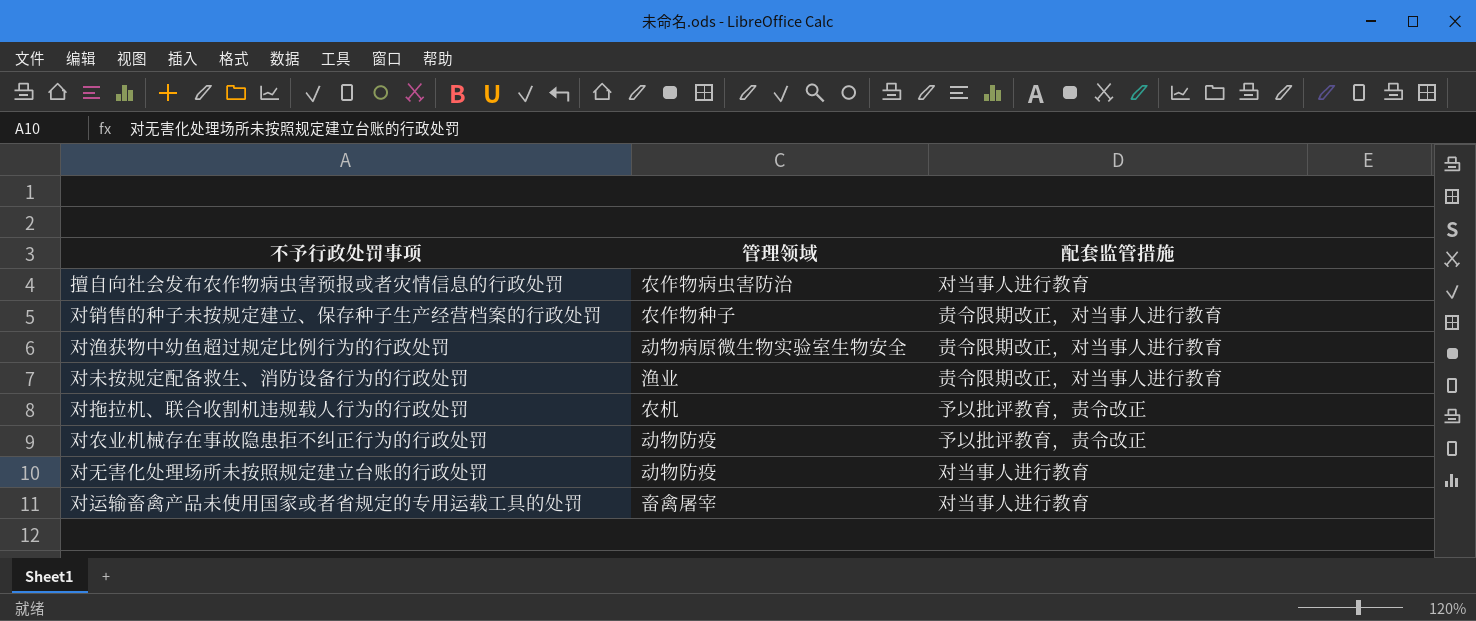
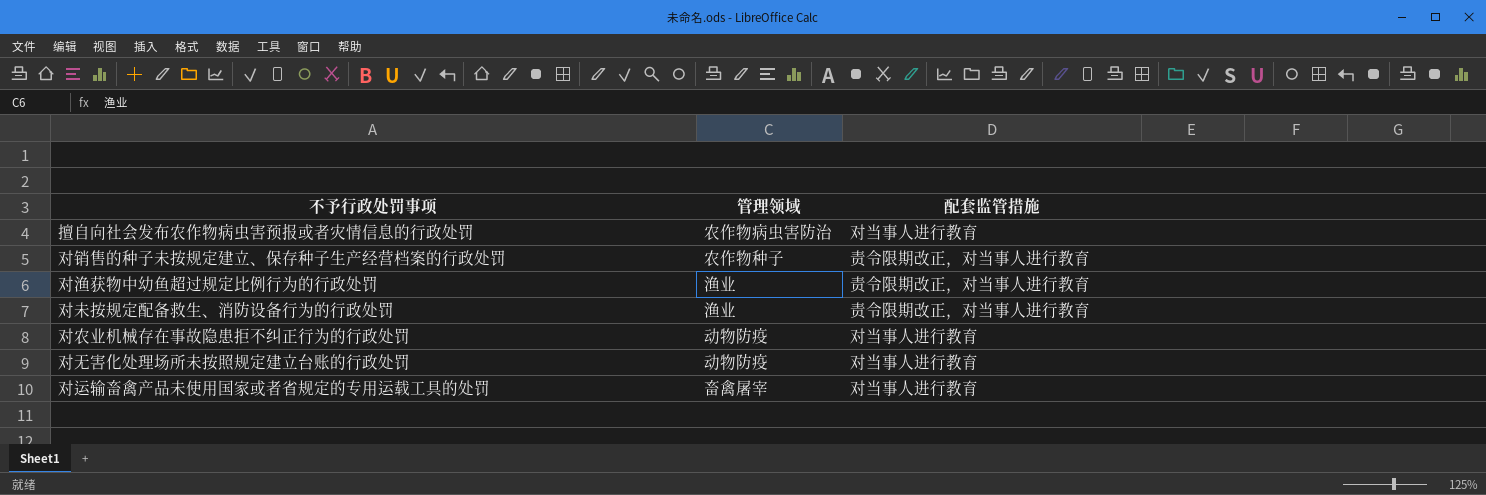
row 对拖拉机、联合收割机违规载人行为的行政处罚: 农机 | 予以批评教育，责令改正 -> none
对渔获物中幼鱼超过规定比例行为的行政处罚 | 管理领域: 动物病原微生物实验室生物安全 -> 渔业
对农业机械存在事故隐患拒不纠正行为的行政处罚 | 配套监管措施: 予以批评教育，责令改正 -> 对当事人进行教育

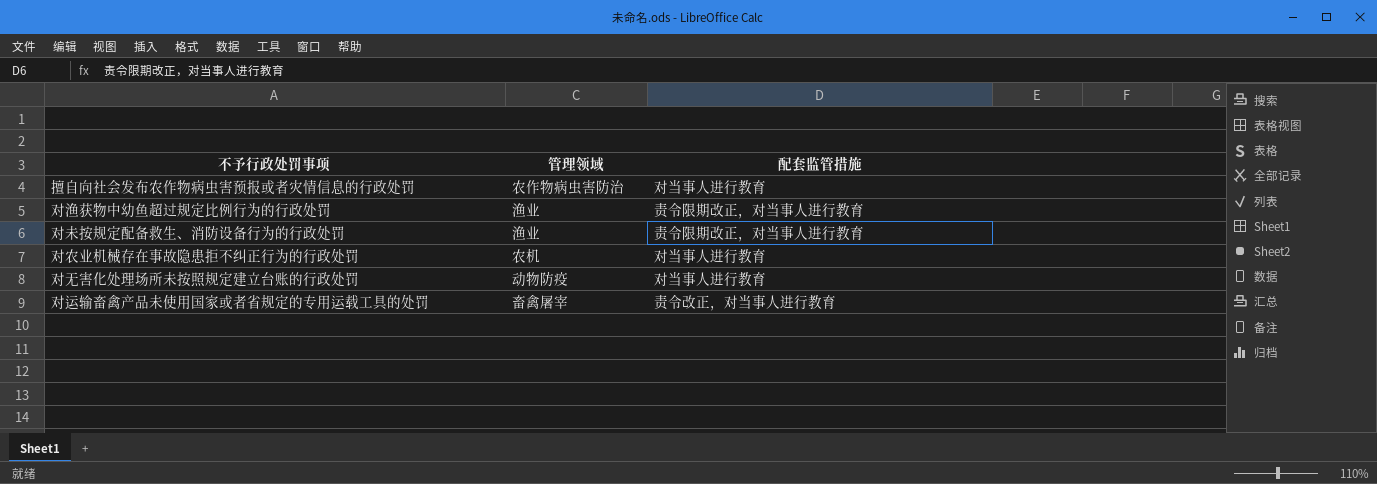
row 对销售的种子未按规定建立、保存种子生产经营档案的行政处罚: 农作物种子 | 责令限期改正，对当事人进行教育 -> none
对农业机械存在事故隐患拒不纠正行为的行政处罚 | 管理领域: 动物防疫 -> 农机
对运输畜禽产品未使用国家或者省规定的专用运载工具的处罚 | 配套监管措施: 对当事人进行教育 -> 责令改正，对当事人进行教育

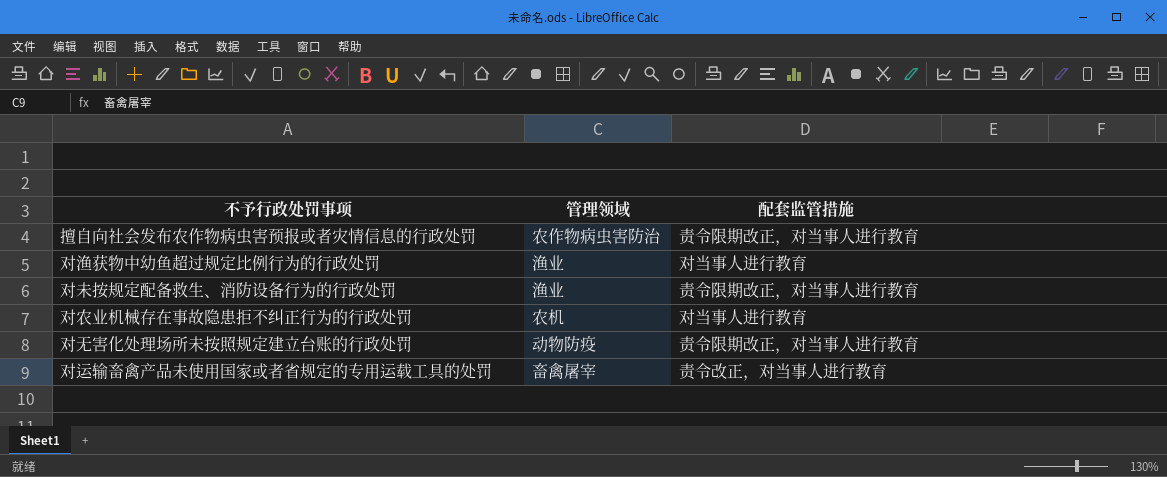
擅自向社会发布农作物病虫害预报或者灾情信息的行政处罚 | 配套监管措施: 对当事人进行教育 -> 责令限期改正，对当事人进行教育
对渔获物中幼鱼超过规定比例行为的行政处罚 | 配套监管措施: 责令限期改正，对当事人进行教育 -> 对当事人进行教育
对无害化处理场所未按照规定建立台账的行政处罚 | 配套监管措施: 对当事人进行教育 -> 责令限期改正，对当事人进行教育

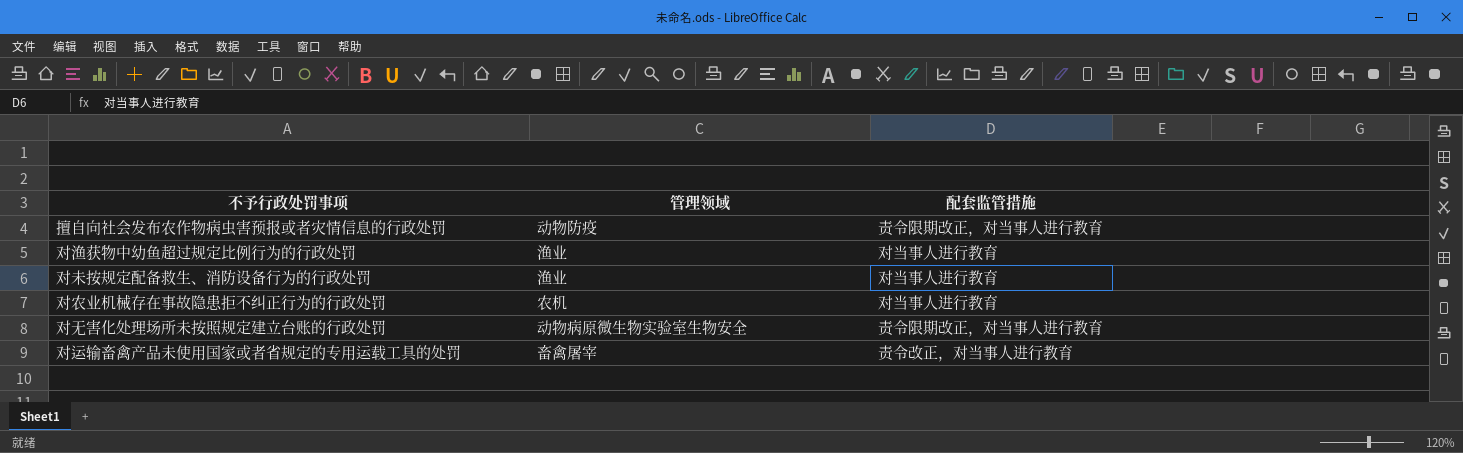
擅自向社会发布农作物病虫害预报或者灾情信息的行政处罚 | 管理领域: 农作物病虫害防治 -> 动物防疫
对未按规定配备救生、消防设备行为的行政处罚 | 配套监管措施: 责令限期改正，对当事人进行教育 -> 对当事人进行教育
对无害化处理场所未按照规定建立台账的行政处罚 | 管理领域: 动物防疫 -> 动物病原微生物实验室生物安全

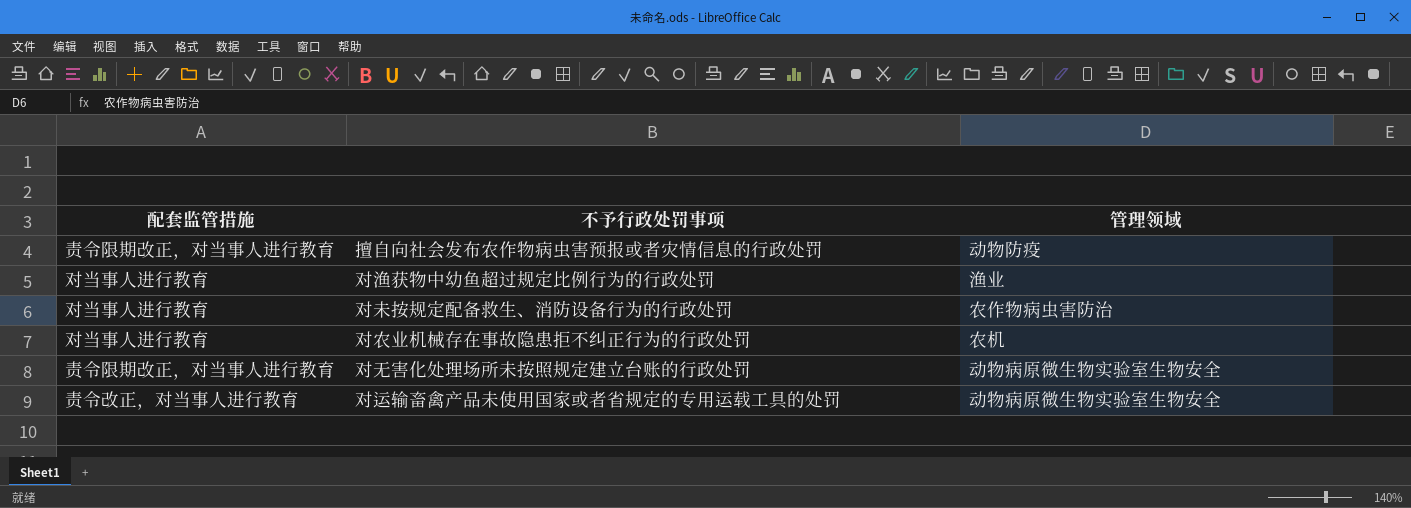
column 配套监管措施 | position: 3 -> 1
对未按规定配备救生、消防设备行为的行政处罚 | 管理领域: 渔业 -> 农作物病虫害防治
对运输畜禽产品未使用国家或者省规定的专用运载工具的处罚 | 管理领域: 畜禽屠宰 -> 动物病原微生物实验室生物安全

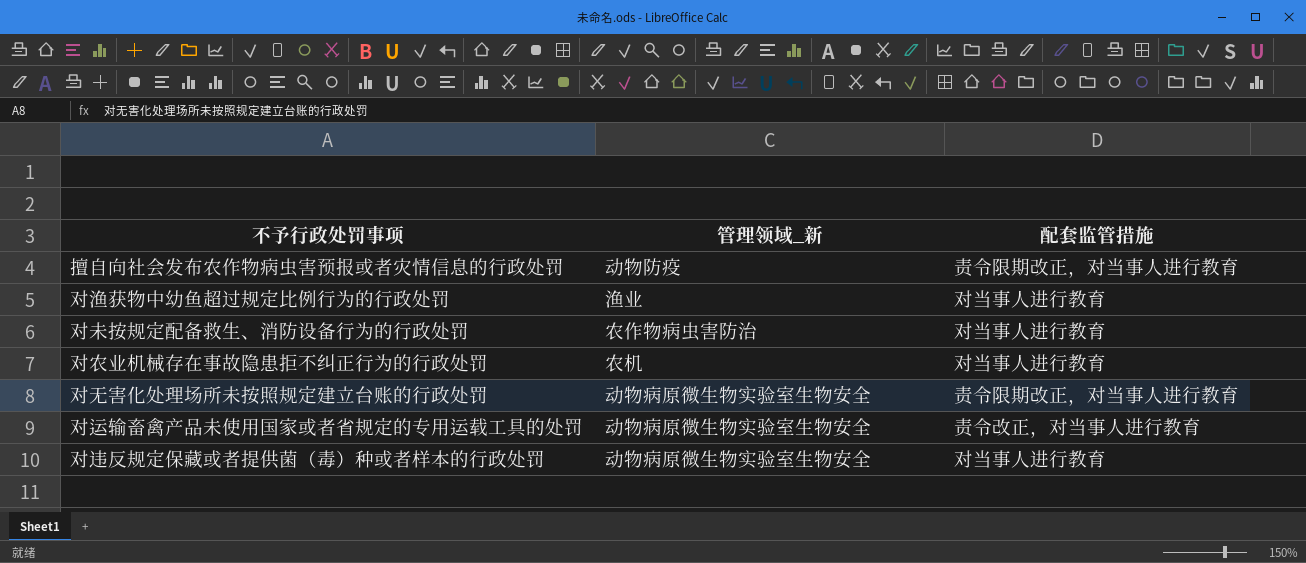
column name: 管理领域 -> 管理领域_新
column 配套监管措施 | position: 1 -> 3
row 对违反规定保藏或者提供菌（毒）种或者样本的行政处罚: none -> 动物病原微生物实验室生物安全 | 对当事人进行教育

